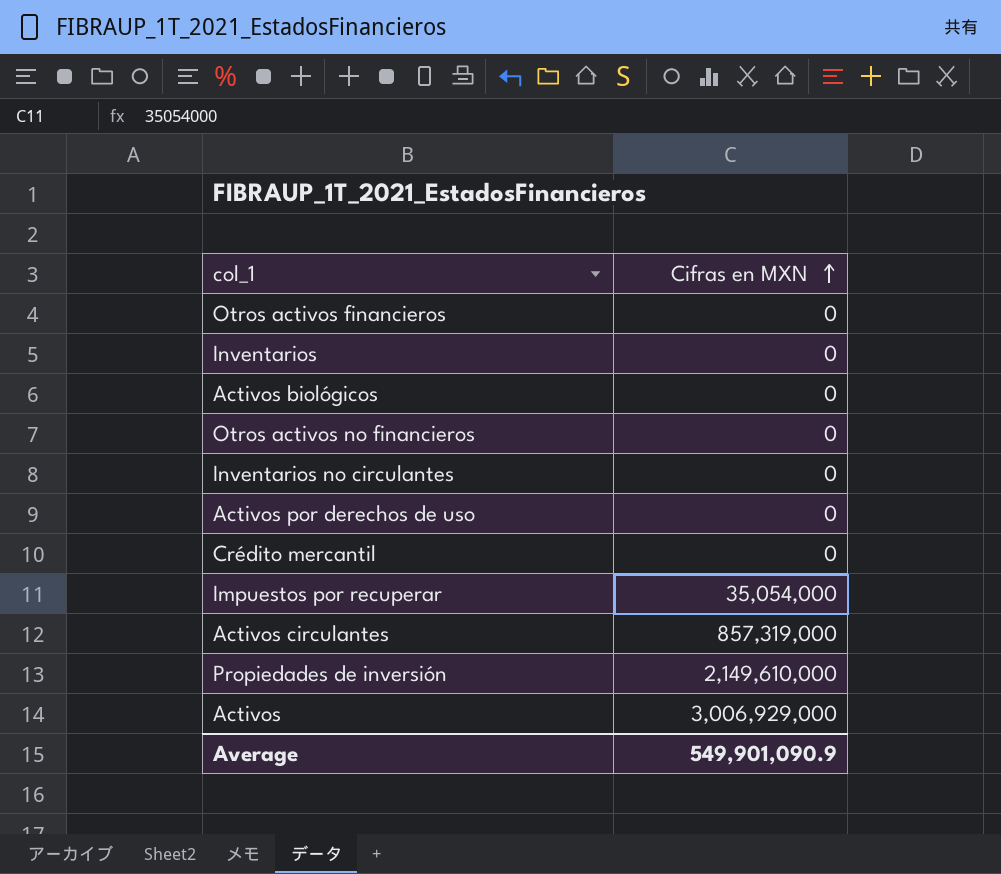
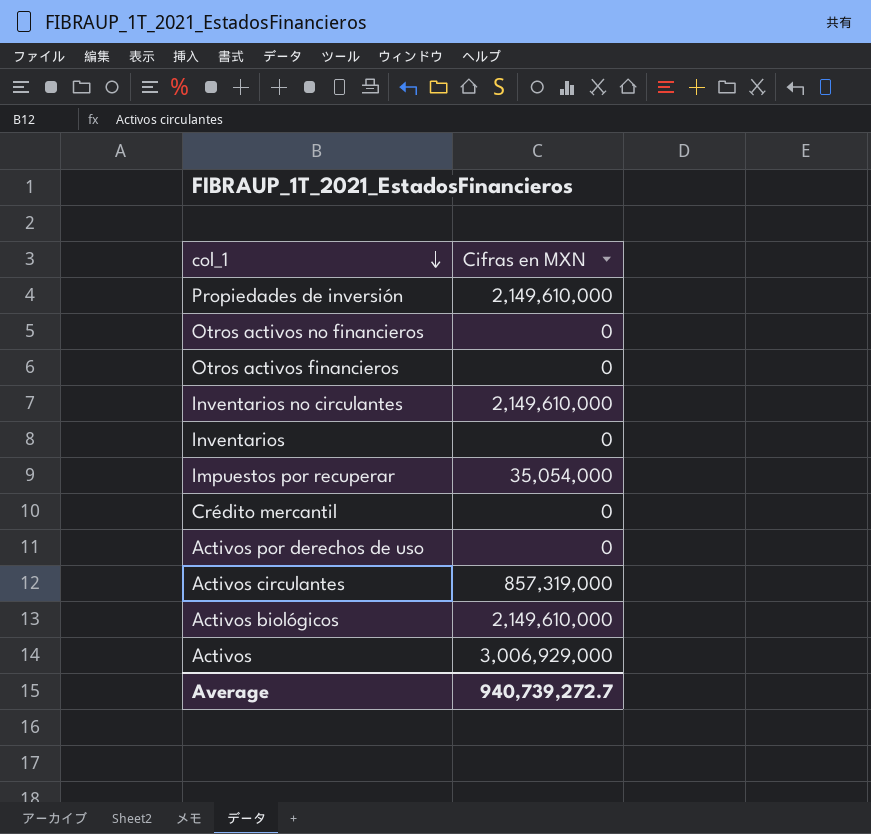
row order: Cifras en MXN ascending -> col_1 descending
Inventarios no circulantes | Cifras en MXN: 0 -> 2,149,610,000
Activos biológicos | Cifras en MXN: 0 -> 2,149,610,000
Average | Cifras en MXN: 549,901,090.9 -> 940,739,272.7

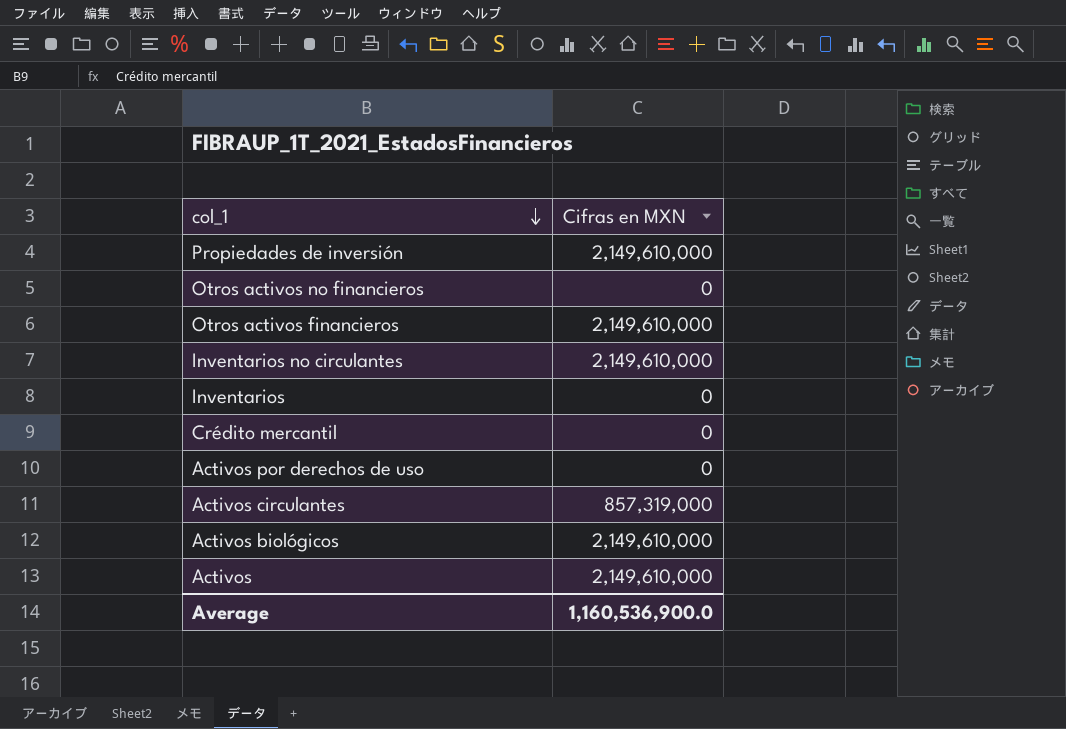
row Impuestos por recuperar: 35,054,000 -> none
Otros activos financieros | Cifras en MXN: 0 -> 2,149,610,000
Activos | Cifras en MXN: 3,006,929,000 -> 2,149,610,000
Average | Cifras en MXN: 940,739,272.7 -> 1,160,536,900.0

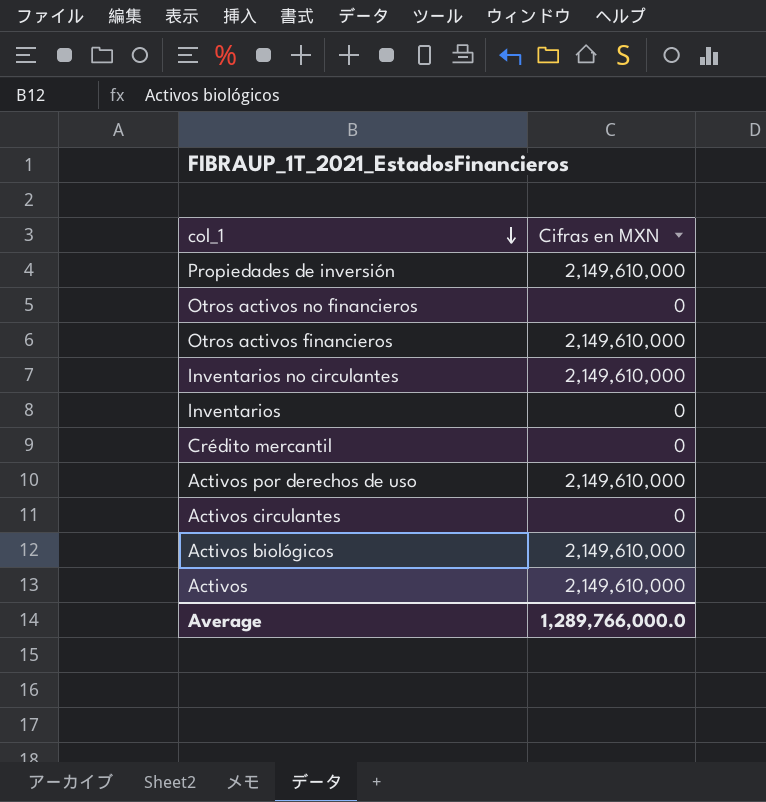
Activos por derechos de uso | Cifras en MXN: 0 -> 2,149,610,000
Activos circulantes | Cifras en MXN: 857,319,000 -> 0
Average | Cifras en MXN: 1,160,536,900.0 -> 1,289,766,000.0

